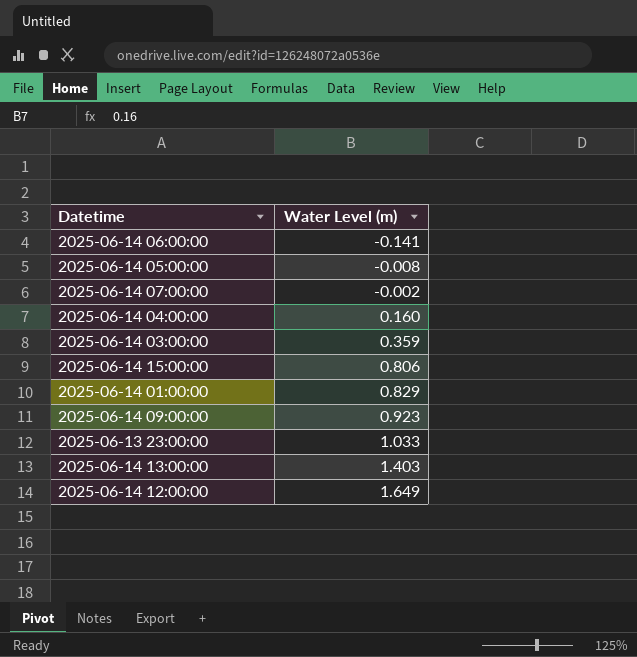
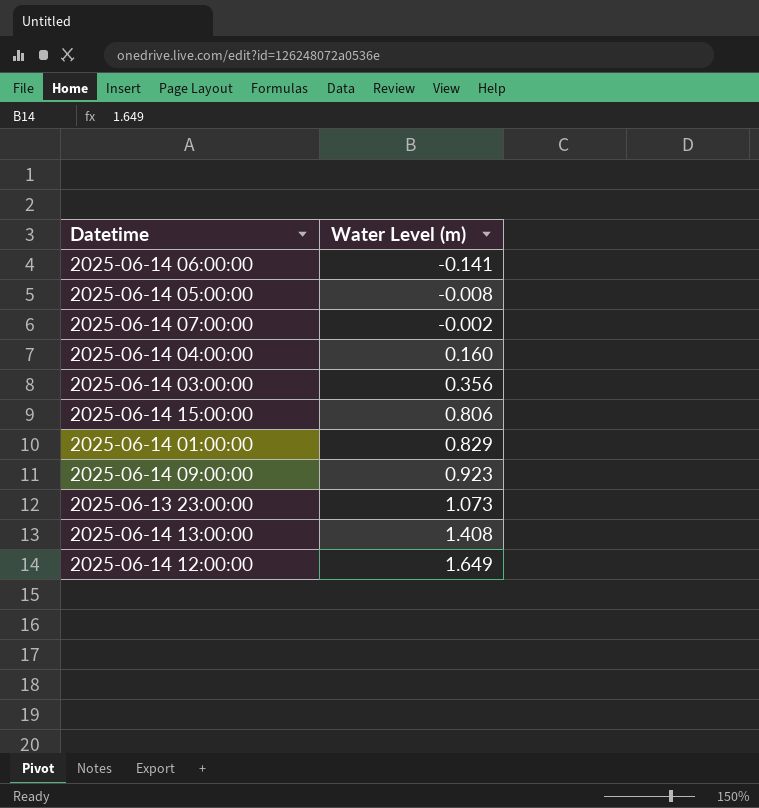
2025-06-14 03:00:00 | Water Level (m): 0.359 -> 0.356
2025-06-13 23:00:00 | Water Level (m): 1.033 -> 1.073
2025-06-14 13:00:00 | Water Level (m): 1.403 -> 1.408

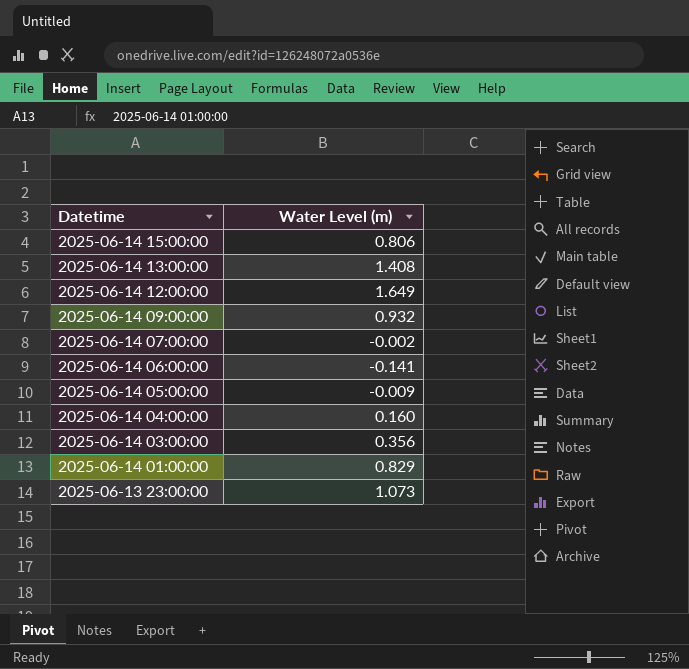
row order: Water Level (m) ascending -> Datetime descending
2025-06-14 09:00:00 | Water Level (m): 0.923 -> 0.932
2025-06-14 05:00:00 | Water Level (m): -0.008 -> -0.009

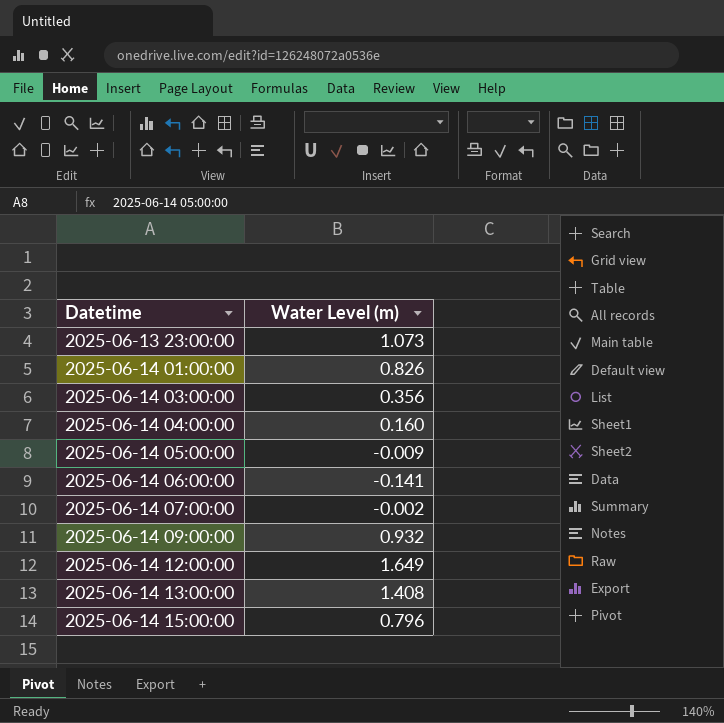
row order: Datetime descending -> Datetime ascending
2025-06-14 01:00:00 | Water Level (m): 0.829 -> 0.826
2025-06-14 15:00:00 | Water Level (m): 0.806 -> 0.796

